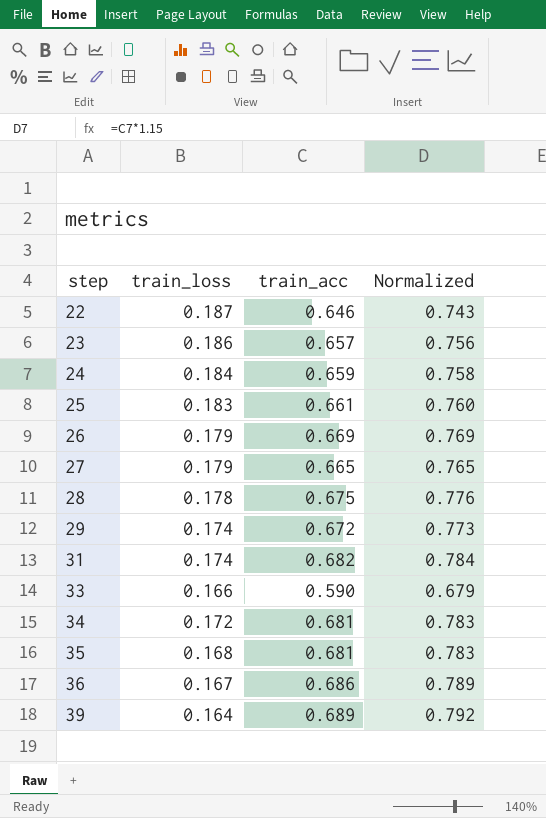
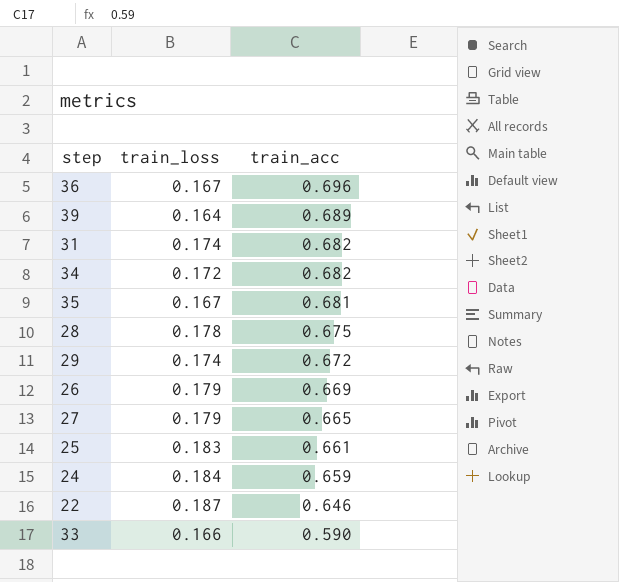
row order: step ascending -> train_acc descending
column Normalized | formula: [train_acc] * 1.15 -> none
row 23: 0.186 | 0.657 | 0.756 -> none
36 | train_acc: 0.686 -> 0.696
34 | train_acc: 0.681 -> 0.682
35 | train_loss: 0.168 -> 0.167

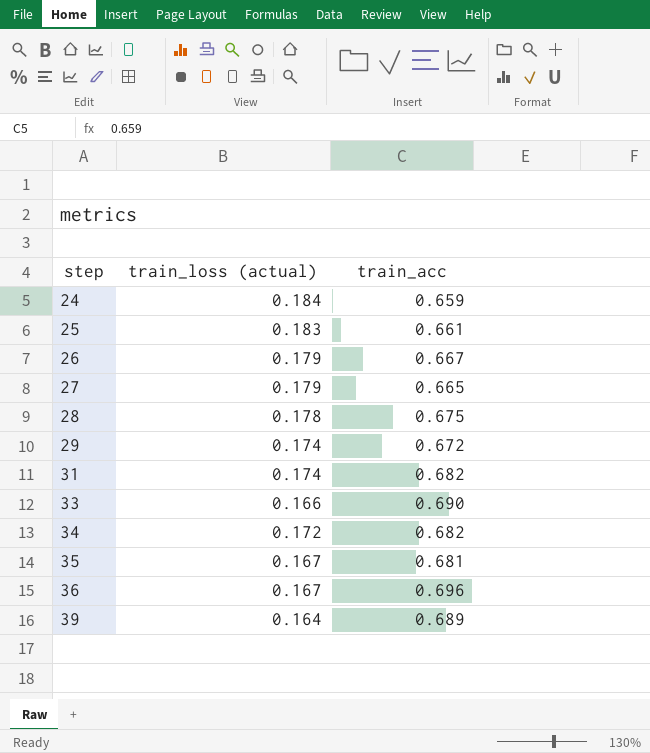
row order: train_acc descending -> step ascending
column name: train_loss -> train_loss (actual)
row 22: 0.187 | 0.646 -> none
26 | train_acc: 0.669 -> 0.667
33 | train_acc: 0.590 -> 0.690

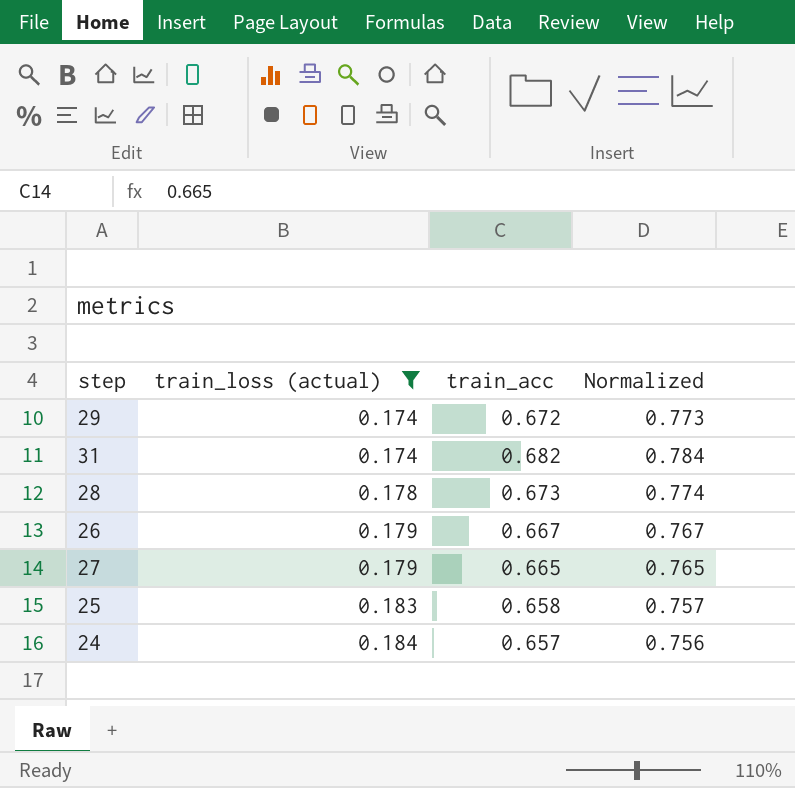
filter: none -> train_loss (actual) >= 0.174
row order: step ascending -> train_loss (actual) ascending
column Normalized | formula: none -> [train_acc] * 1.15
28 | train_acc: 0.675 -> 0.673
25 | train_acc: 0.661 -> 0.658
24 | train_acc: 0.659 -> 0.657

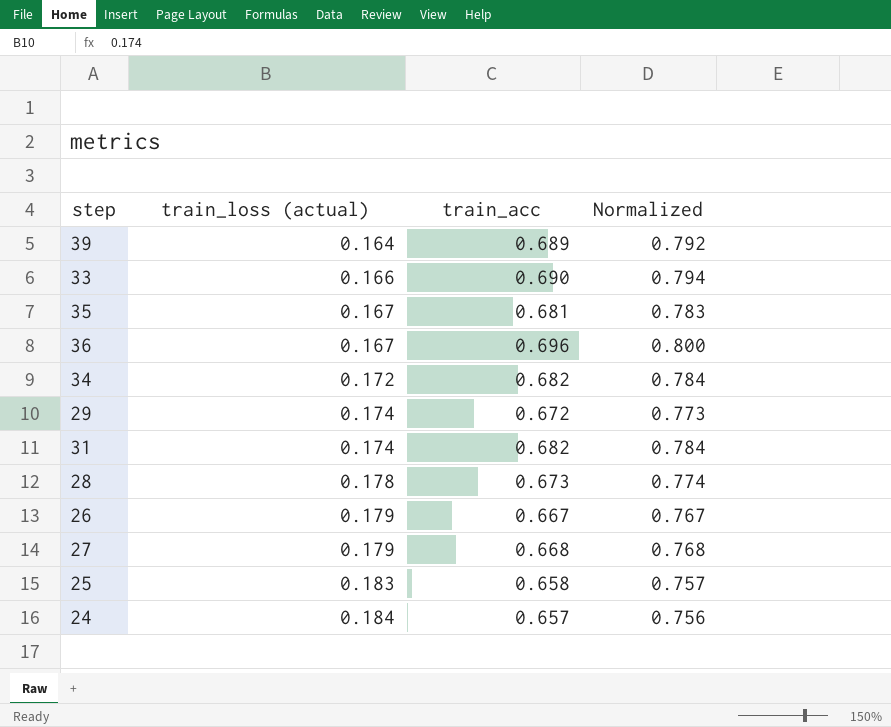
filter: train_loss (actual) >= 0.174 -> none
27 | train_acc: 0.665 -> 0.668
27 | Normalized: 0.765 -> 0.768

